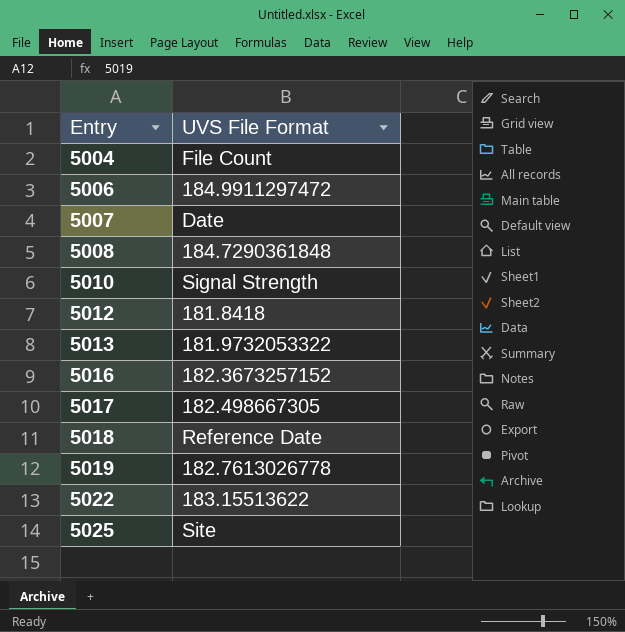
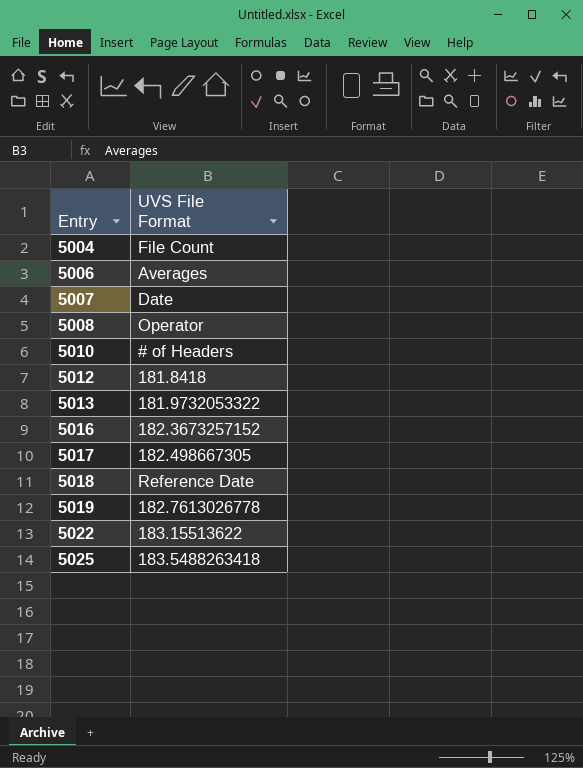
5006 | UVS File Format: 184.9911297472 -> Averages
5008 | UVS File Format: 184.7290361848 -> Operator
5010 | UVS File Format: Signal Strength -> # of Headers
5025 | UVS File Format: Site -> 183.5488263418

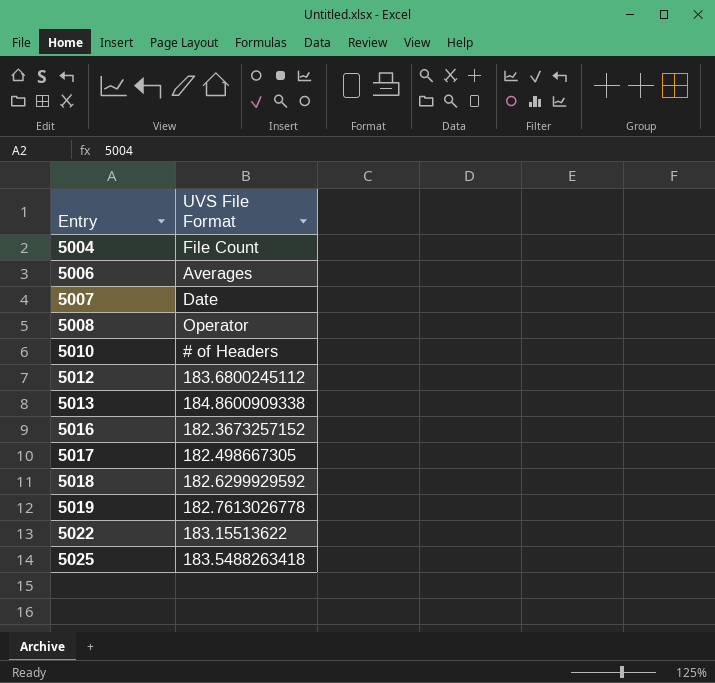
5012 | UVS File Format: 181.8418 -> 183.6800245112
5013 | UVS File Format: 181.9732053322 -> 184.8600909338
5018 | UVS File Format: Reference Date -> 182.6299929592

